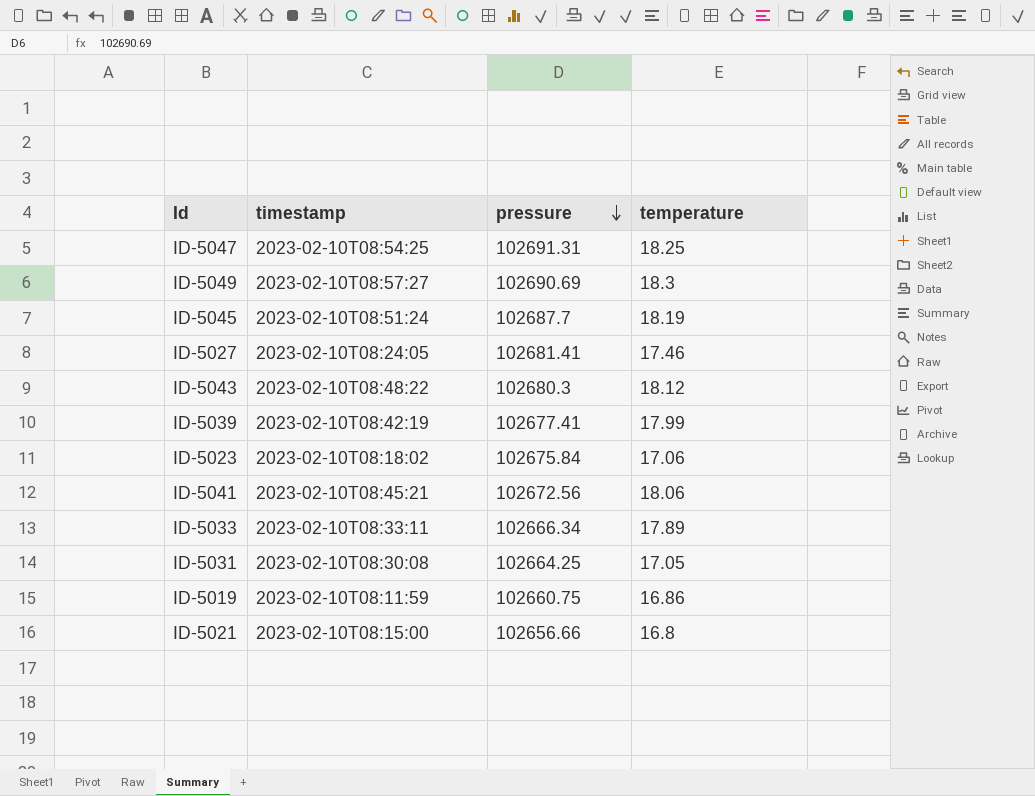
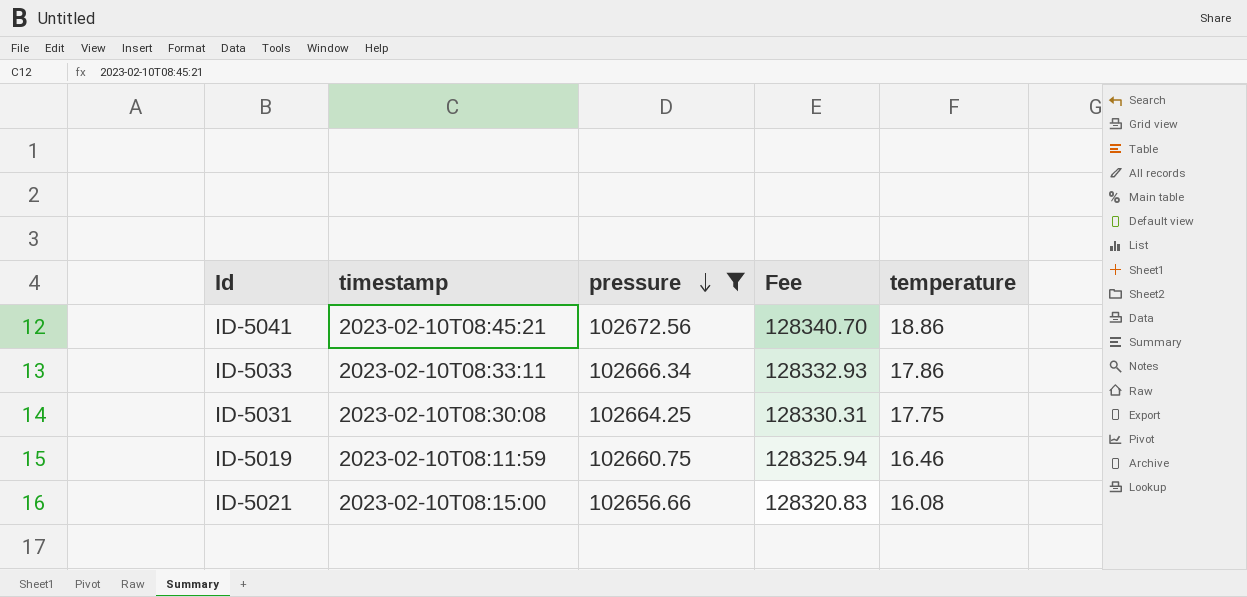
filter: none -> pressure <= 102672.56
column Fee | formula: none -> [pressure] * 1.25
ID-5041 | temperature: 18.06 -> 18.86
ID-5033 | temperature: 17.89 -> 17.86
ID-5031 | temperature: 17.05 -> 17.75
ID-5019 | temperature: 16.86 -> 16.46
ID-5021 | temperature: 16.8 -> 16.08

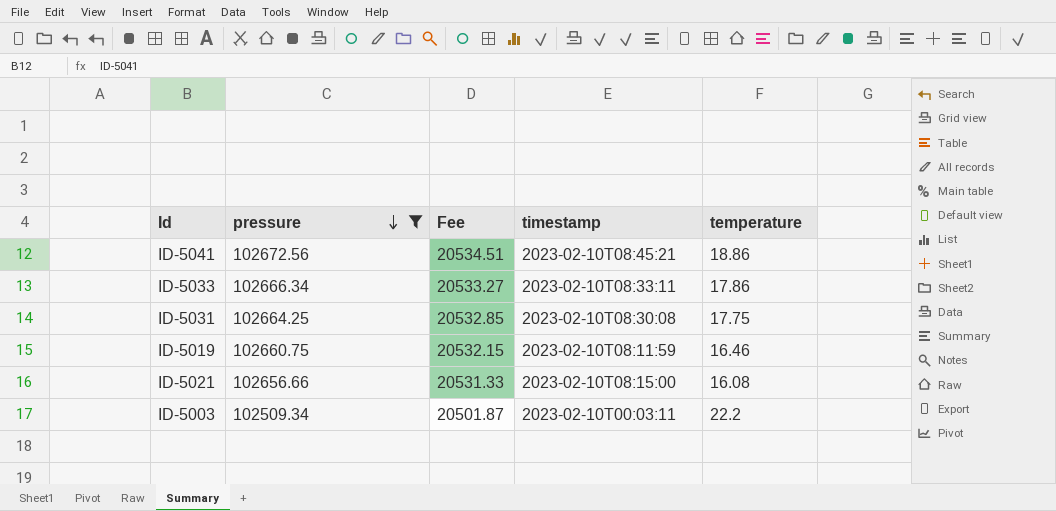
column Fee | formula: [pressure] * 1.25 -> [pressure] * 0.2
column timestamp | position: 2 -> 4
row ID-5003: none -> 102509.34 | 20501.87 | 2023-02-10T00:03:11 | 22.2

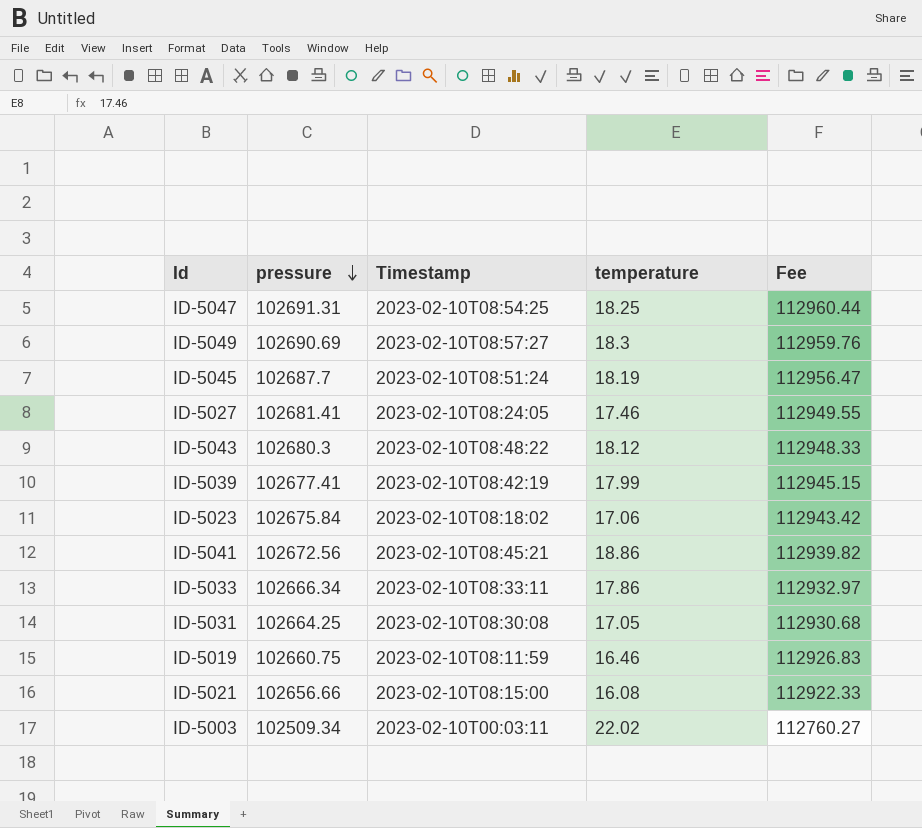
filter: pressure <= 102672.56 -> none
column name: timestamp -> Timestamp
column Fee | formula: [pressure] * 0.2 -> [pressure] * 1.1
column Fee | position: 3 -> 5
ID-5031 | temperature: 17.75 -> 17.05
ID-5003 | temperature: 22.2 -> 22.02

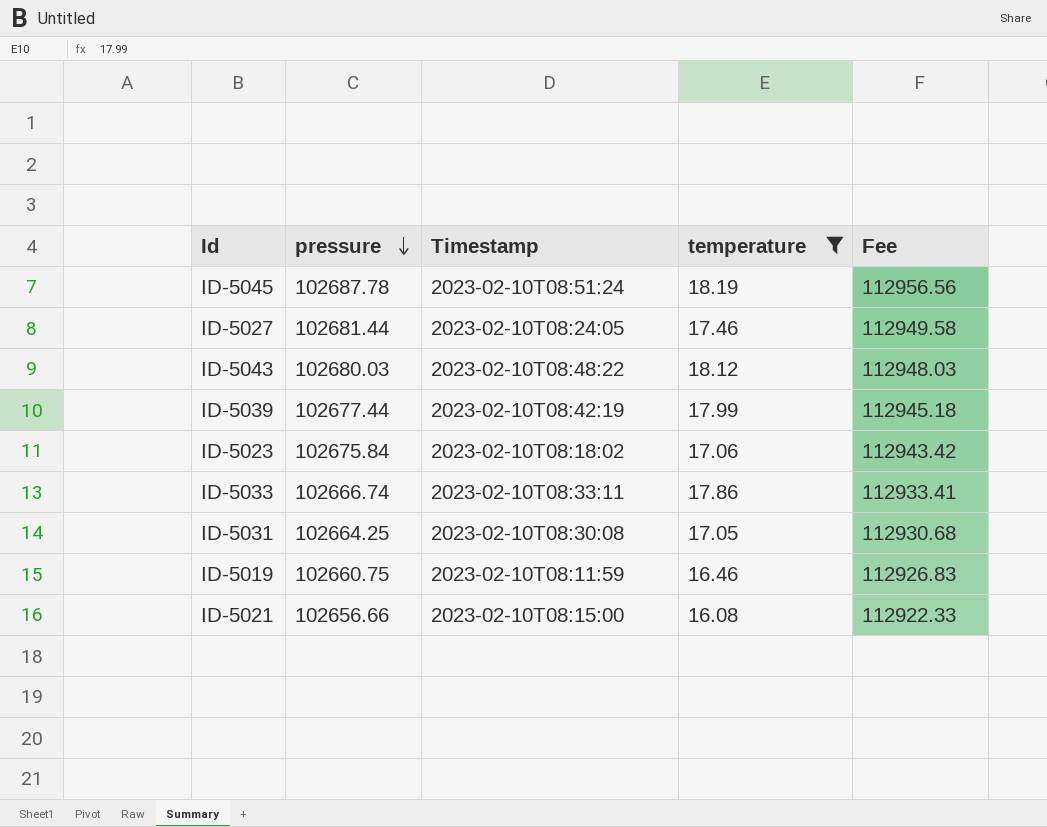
filter: none -> temperature <= 18.19
ID-5045 | pressure: 102687.7 -> 102687.78
ID-5045 | Fee: 112956.47 -> 112956.56
ID-5027 | pressure: 102681.41 -> 102681.44
ID-5027 | Fee: 112949.55 -> 112949.58
ID-5043 | pressure: 102680.3 -> 102680.03
ID-5043 | Fee: 112948.33 -> 112948.03
ID-5039 | pressure: 102677.41 -> 102677.44
ID-5039 | Fee: 112945.15 -> 112945.18
ID-5033 | pressure: 102666.34 -> 102666.74
ID-5033 | Fee: 112932.97 -> 112933.41

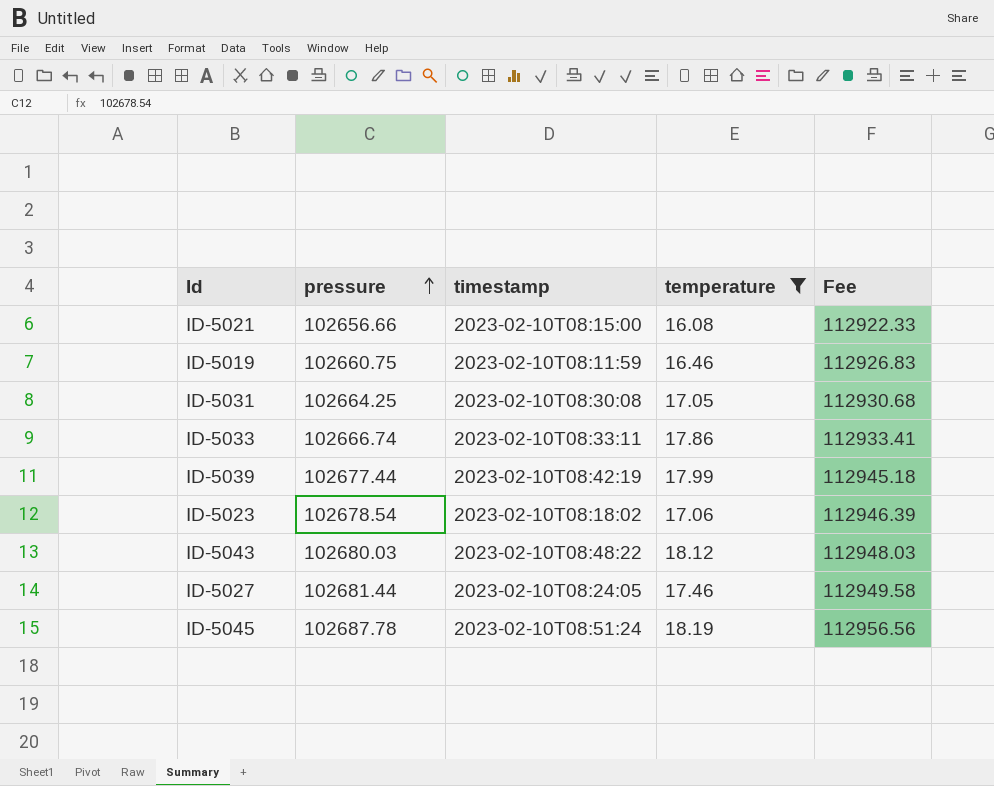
row order: pressure descending -> pressure ascending
column name: Timestamp -> timestamp
ID-5023 | pressure: 102675.84 -> 102678.54
ID-5023 | Fee: 112943.42 -> 112946.39

